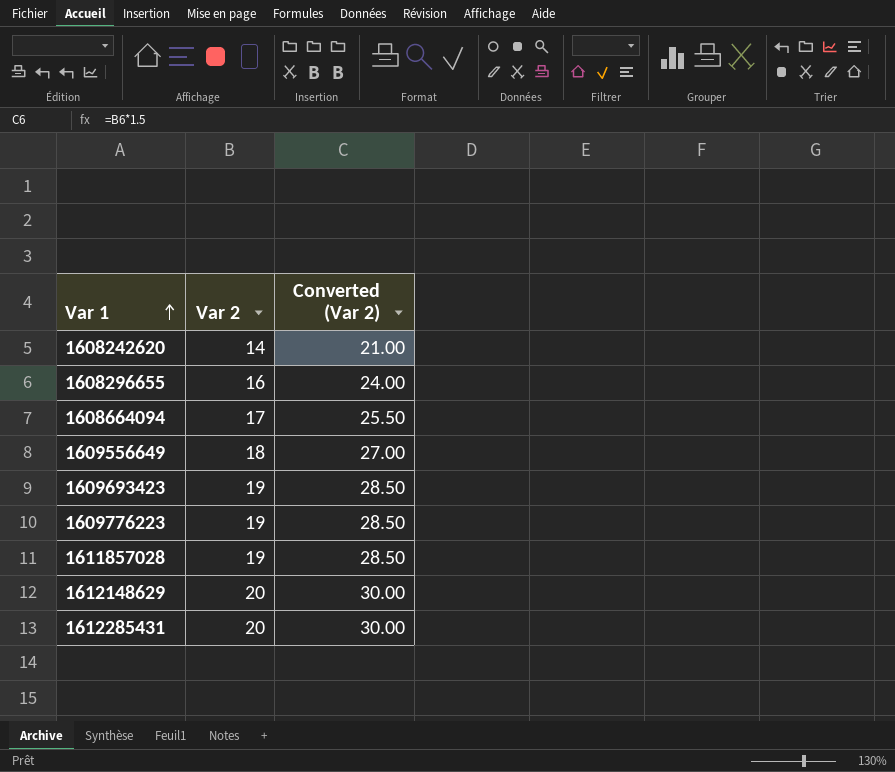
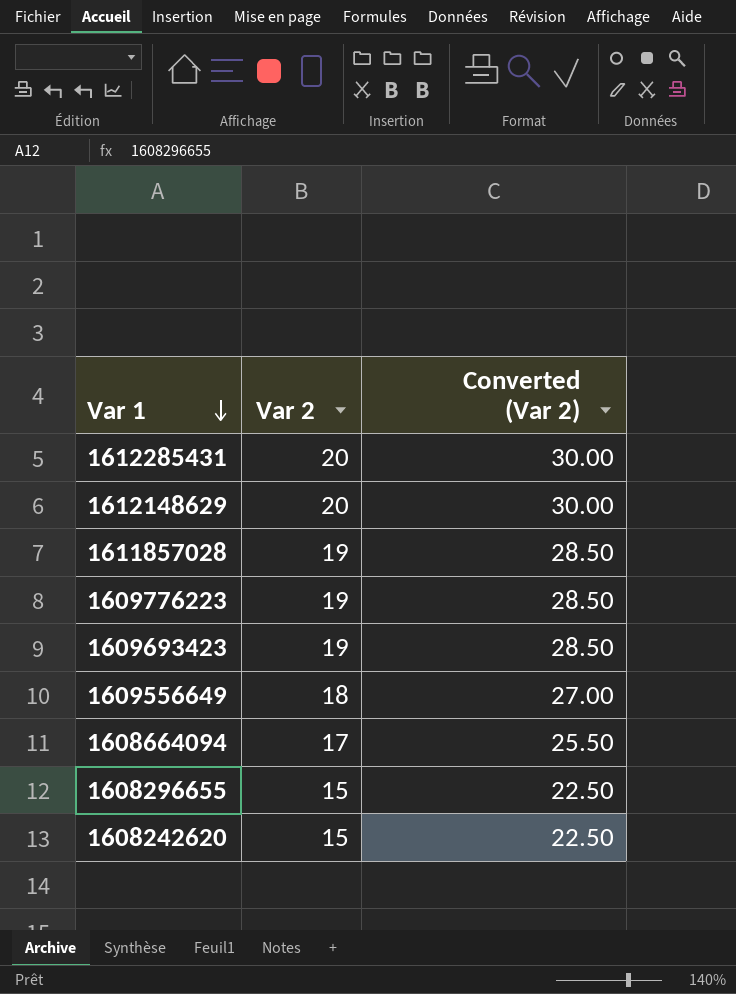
row order: Var 1 ascending -> Var 1 descending
1608296655 | Var 2: 16 -> 15
1608296655 | Converted (Var 2): 24.00 -> 22.50
1608242620 | Var 2: 14 -> 15
1608242620 | Converted (Var 2): 21.00 -> 22.50

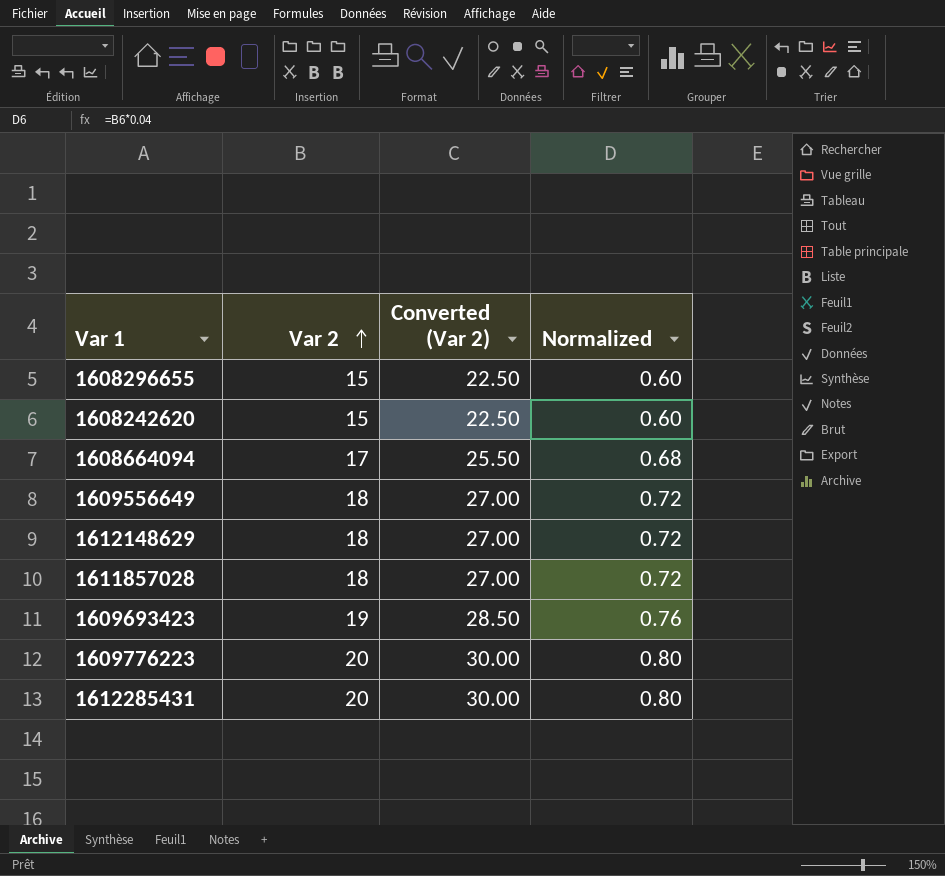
row order: Var 1 descending -> Var 2 ascending
column Normalized | formula: none -> [Var 2] * 0.04
1612148629 | Var 2: 20 -> 18
1612148629 | Converted (Var 2): 30.00 -> 27.00
1611857028 | Var 2: 19 -> 18
1611857028 | Converted (Var 2): 28.50 -> 27.00
1609776223 | Var 2: 19 -> 20
1609776223 | Converted (Var 2): 28.50 -> 30.00

